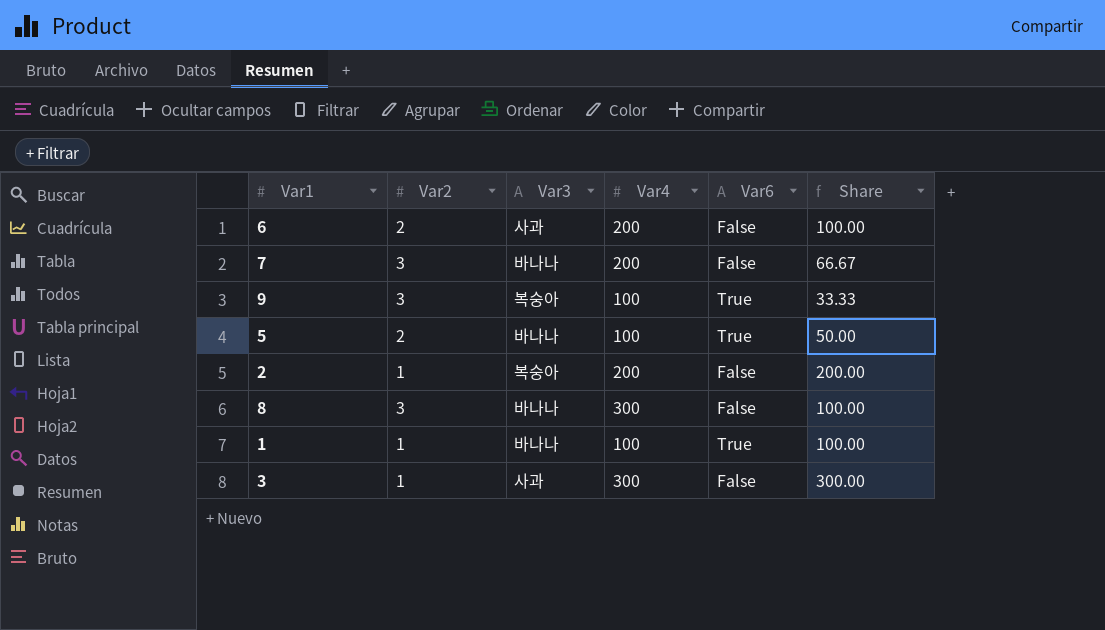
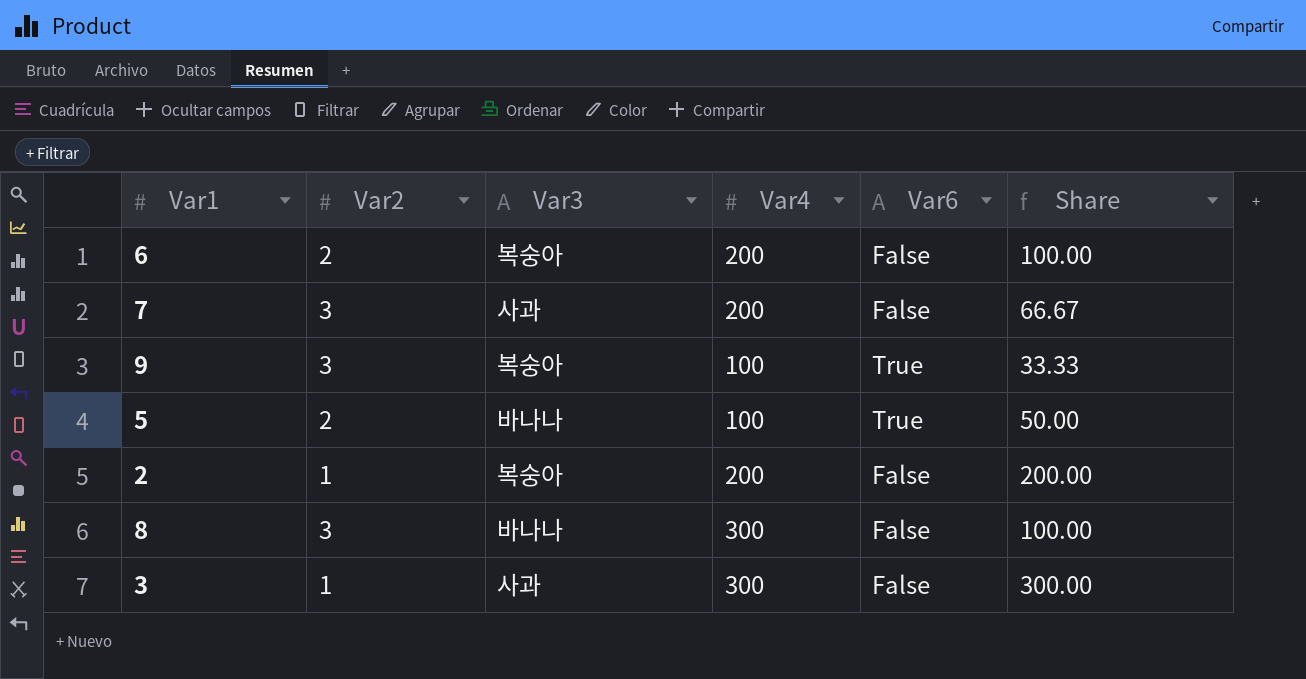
row 1: 1 | 바나나 | 100 | True | 100.00 -> none
6 | Var3: 사과 -> 복숭아
7 | Var3: 바나나 -> 사과

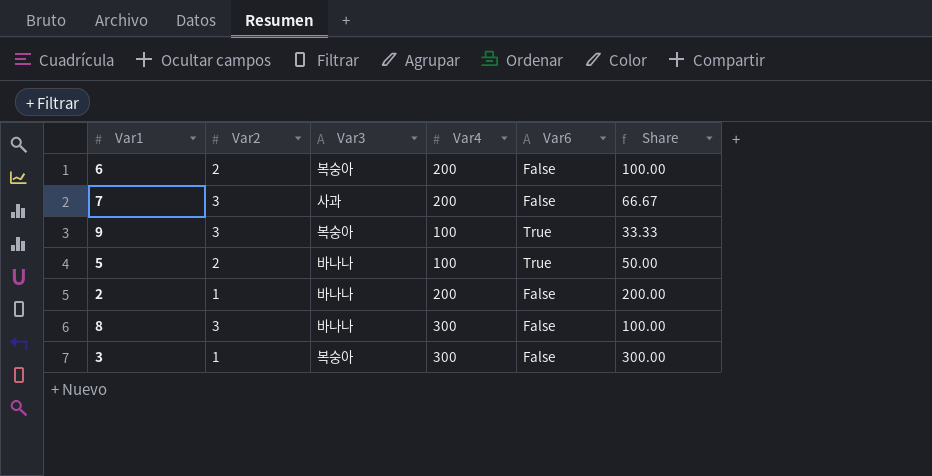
2 | Var3: 복숭아 -> 바나나
3 | Var3: 사과 -> 복숭아

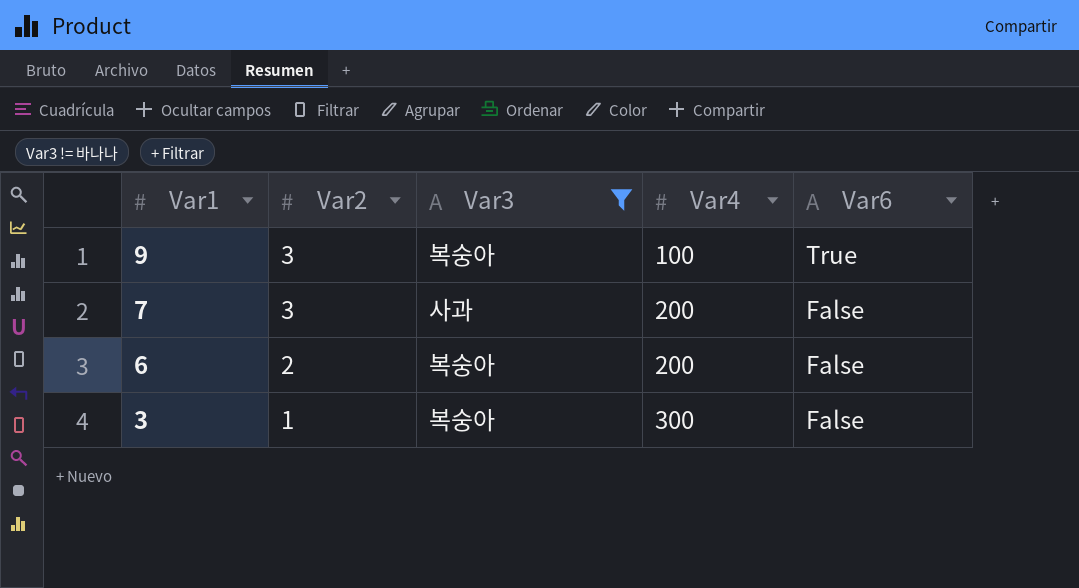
filter: none -> Var3 != 바나나
row order: none -> Var1 descending
column Share | formula: [Var4] / [Var2] -> none

